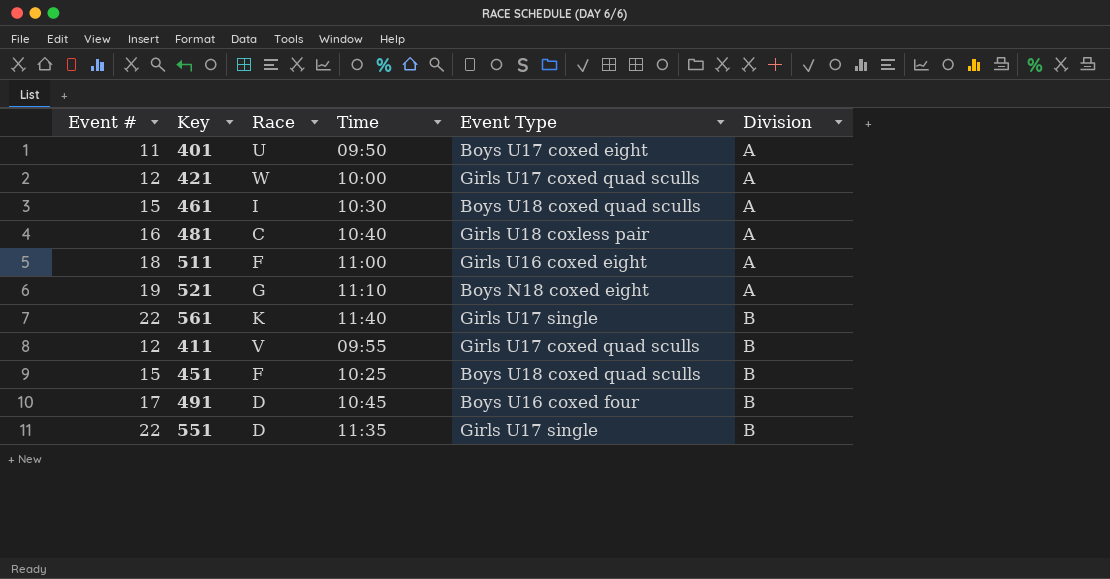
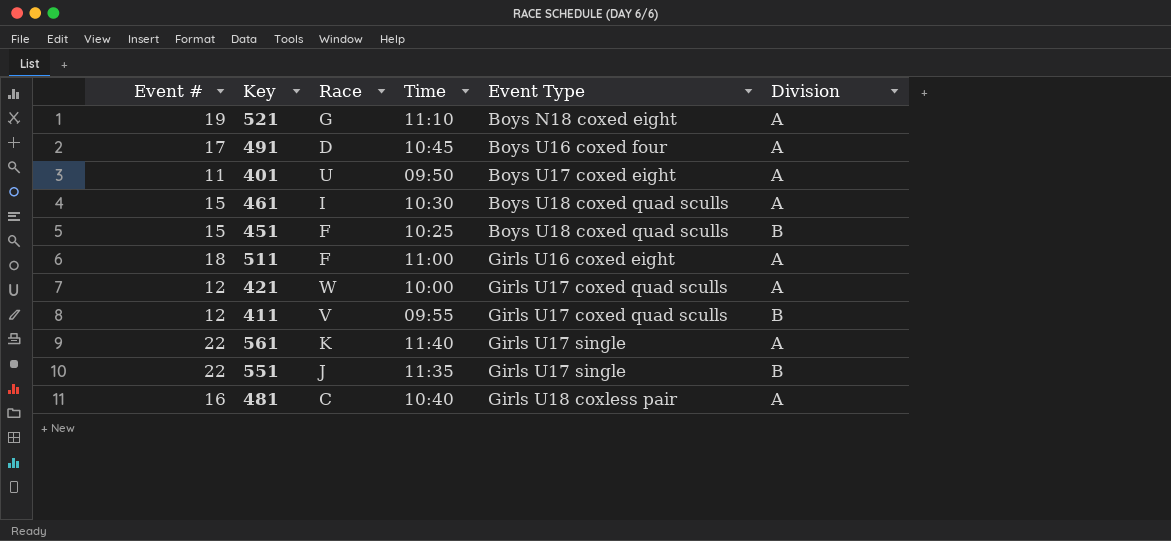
row order: Division ascending -> Event Type ascending
491 | Division: B -> A
561 | Division: B -> A
551 | Race: D -> J

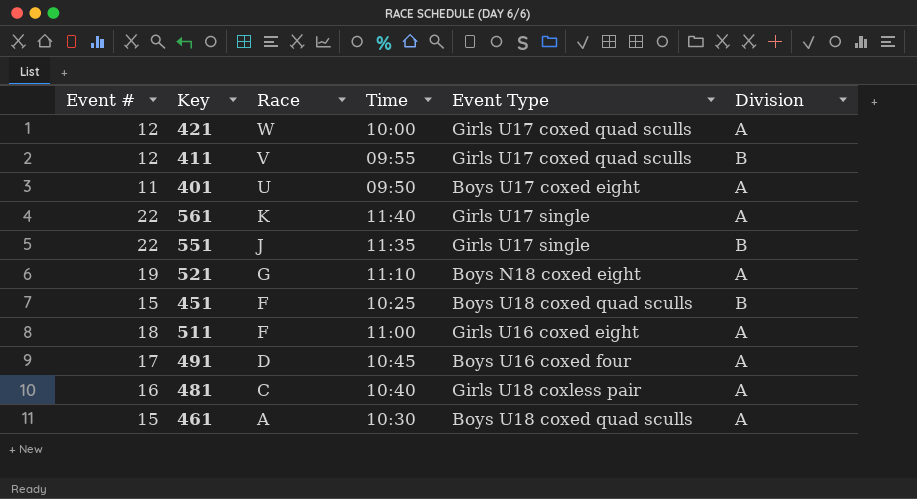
row order: Event Type ascending -> Race descending
461 | Race: I -> A

